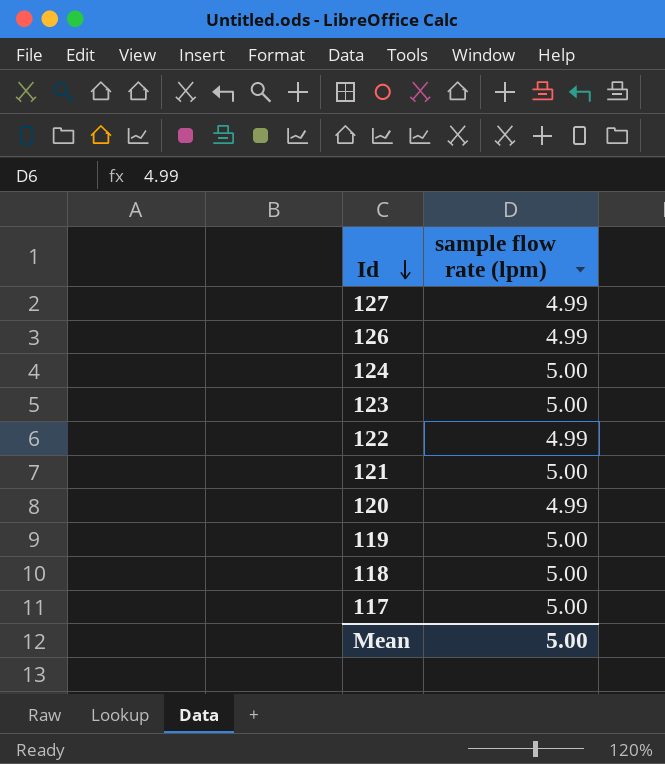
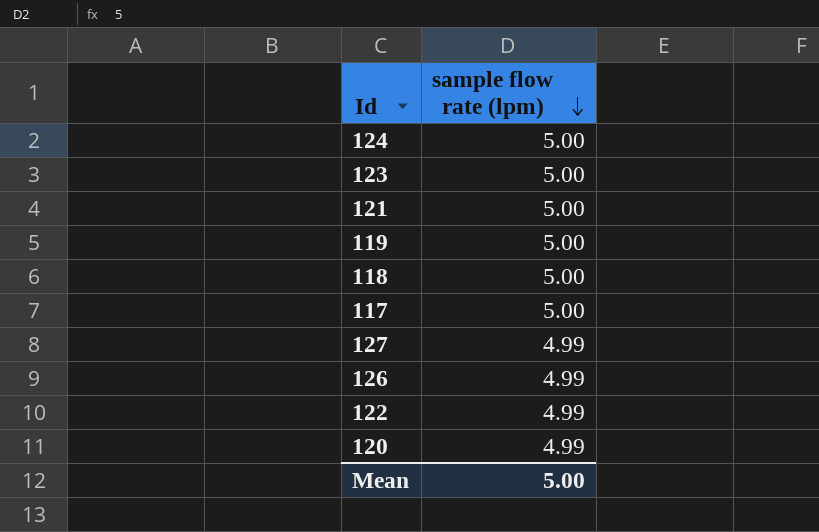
row order: Id descending -> sample flow rate (lpm) descending

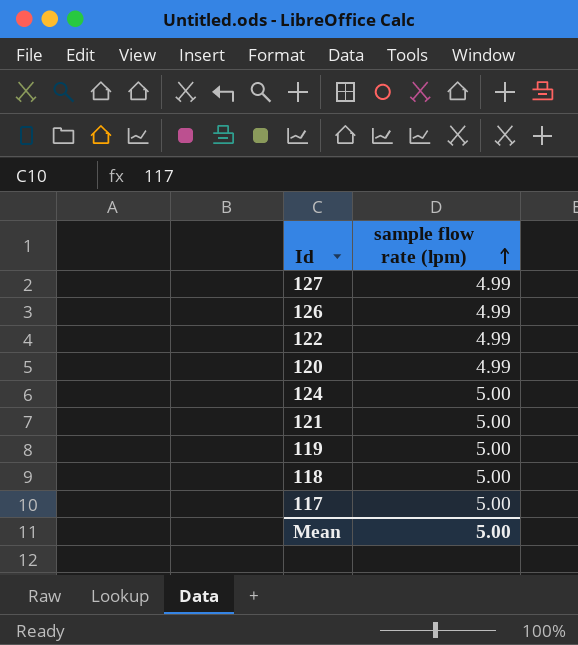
row order: sample flow rate (lpm) descending -> sample flow rate (lpm) ascending
row 123: 5.00 -> none

